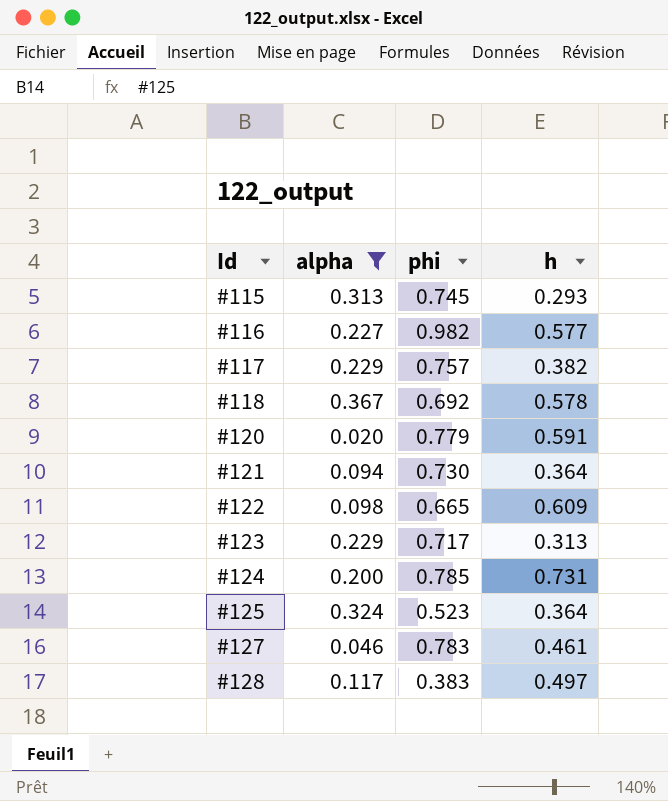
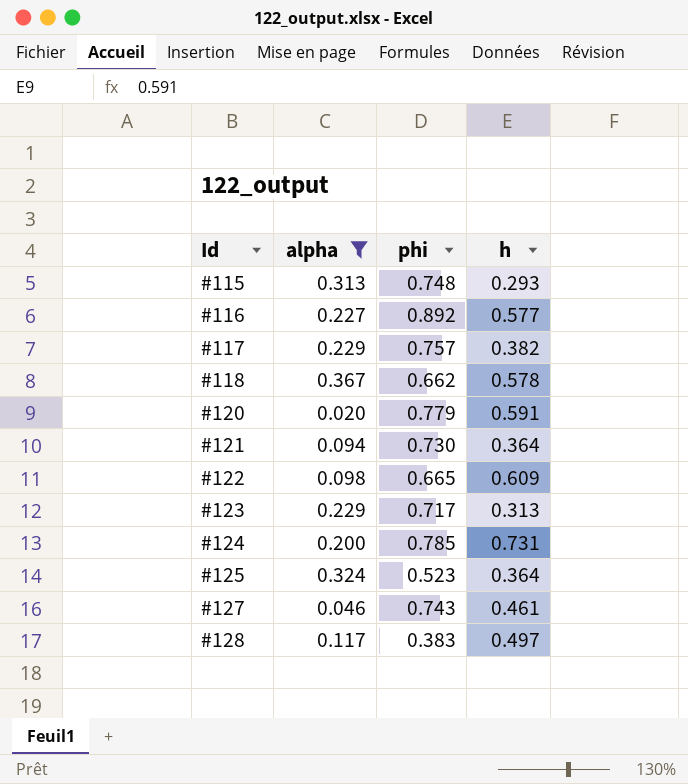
#115 | phi: 0.745 -> 0.748
#116 | phi: 0.982 -> 0.892
#118 | phi: 0.692 -> 0.662
#127 | phi: 0.783 -> 0.743

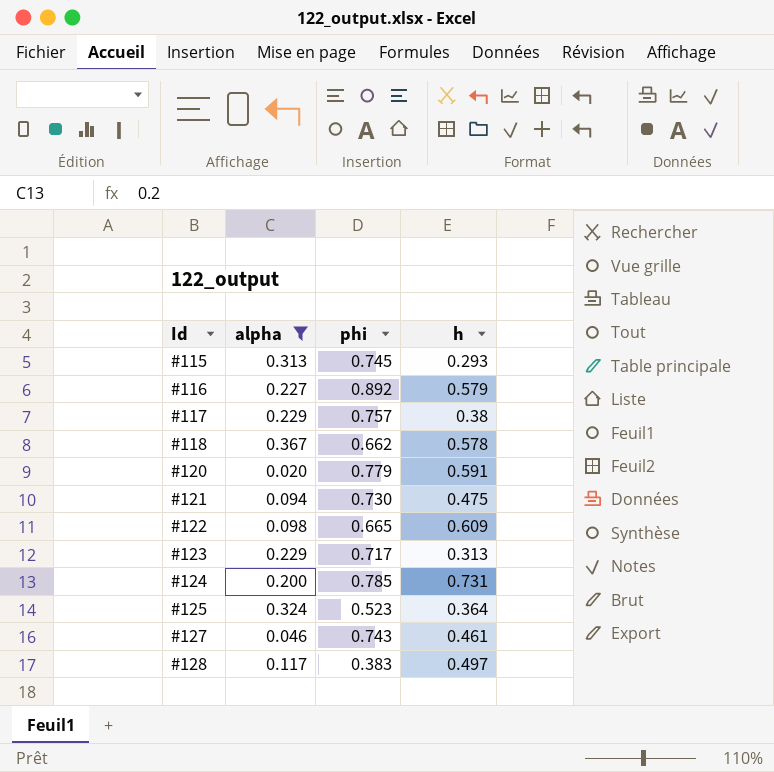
#115 | phi: 0.748 -> 0.745
#116 | h: 0.577 -> 0.579
#117 | h: 0.382 -> 0.38
#121 | h: 0.364 -> 0.475

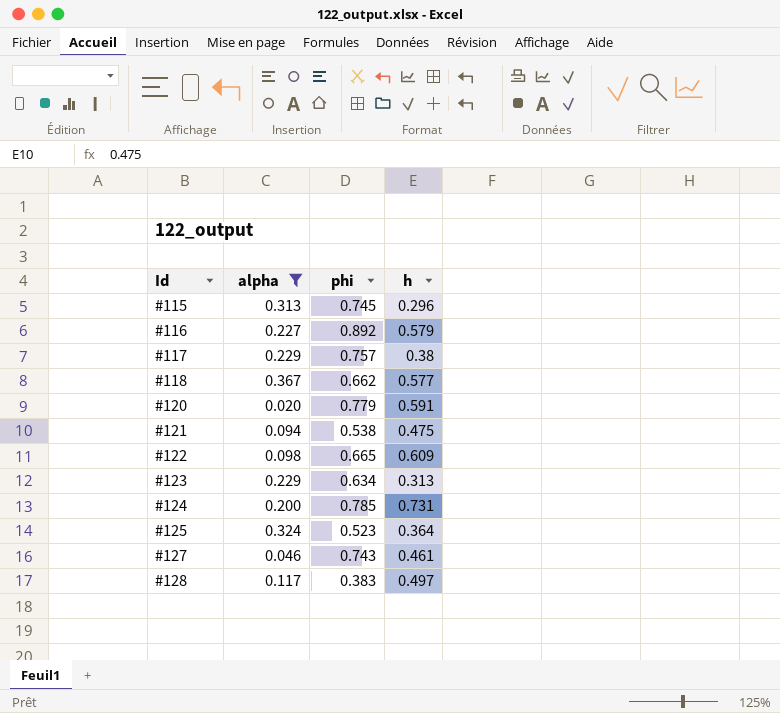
#115 | h: 0.293 -> 0.296
#118 | h: 0.578 -> 0.577
#121 | phi: 0.730 -> 0.538
#123 | phi: 0.717 -> 0.634

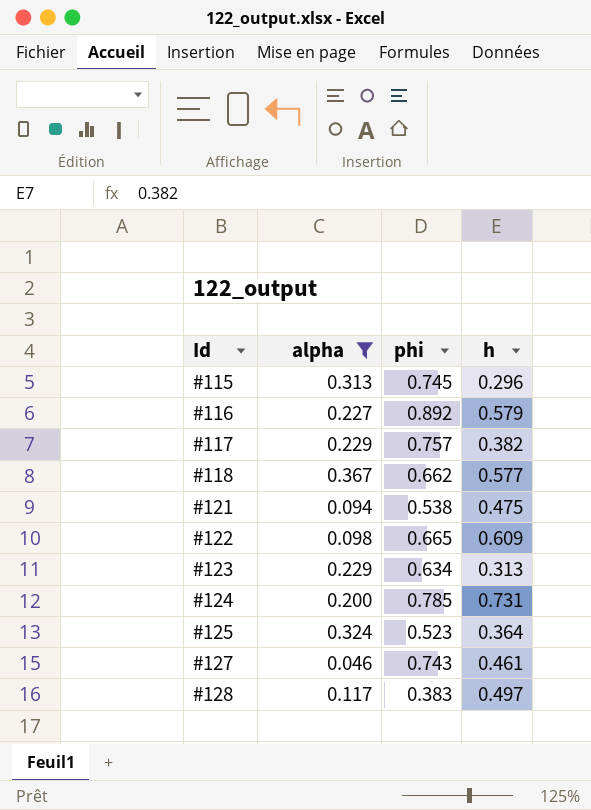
row #120: 0.020 | 0.779 | 0.591 -> none
#117 | h: 0.38 -> 0.382

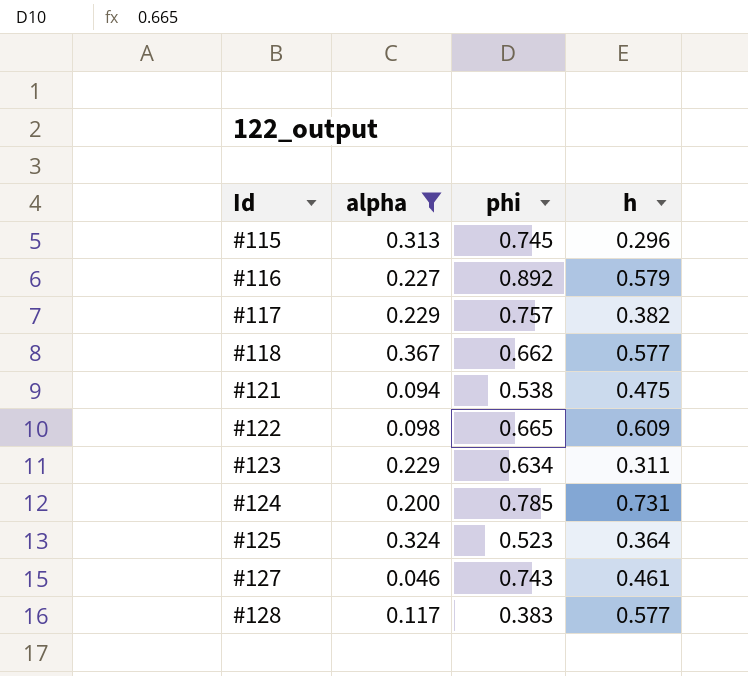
#123 | h: 0.313 -> 0.311
#128 | h: 0.497 -> 0.577

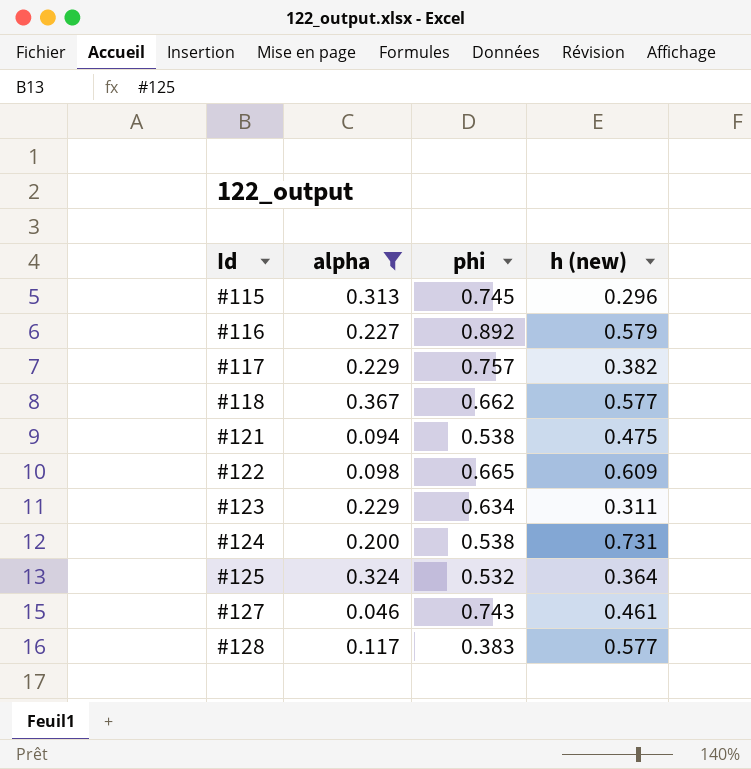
column name: h -> h (new)
#124 | phi: 0.785 -> 0.538
#125 | phi: 0.523 -> 0.532

